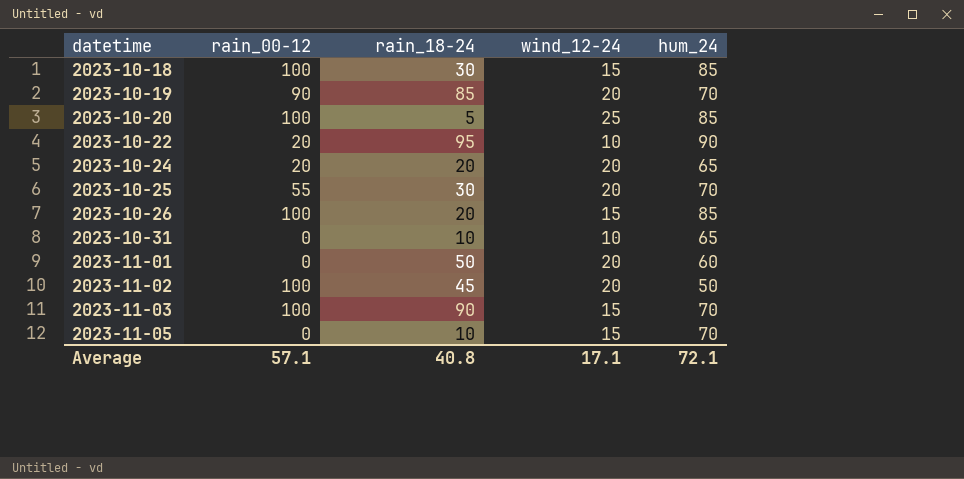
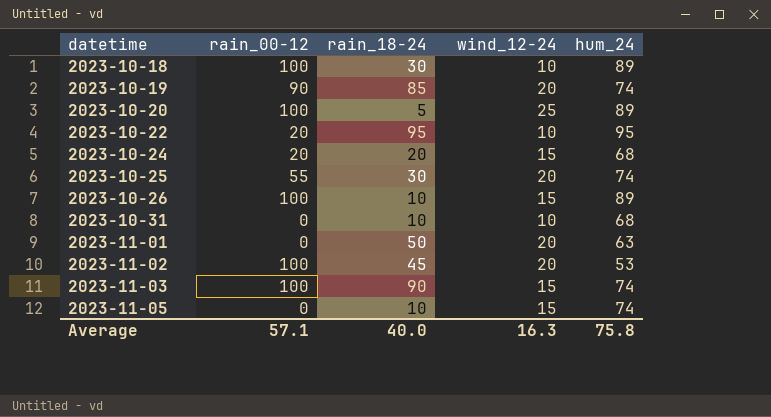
2023-10-18 | wind_12-24: 15 -> 10
2023-10-18 | hum_24: 85 -> 89
2023-10-19 | hum_24: 70 -> 74
2023-10-20 | hum_24: 85 -> 89
2023-10-22 | hum_24: 90 -> 95
2023-10-24 | wind_12-24: 20 -> 15
2023-10-24 | hum_24: 65 -> 68
2023-10-25 | hum_24: 70 -> 74
2023-10-26 | rain_18-24: 20 -> 10
2023-10-26 | hum_24: 85 -> 89
2023-10-31 | hum_24: 65 -> 68
2023-11-01 | hum_24: 60 -> 63
2023-11-02 | hum_24: 50 -> 53
2023-11-03 | hum_24: 70 -> 74
2023-11-05 | hum_24: 70 -> 74
Average | rain_18-24: 40.8 -> 40.0
Average | wind_12-24: 17.1 -> 16.3
Average | hum_24: 72.1 -> 75.8

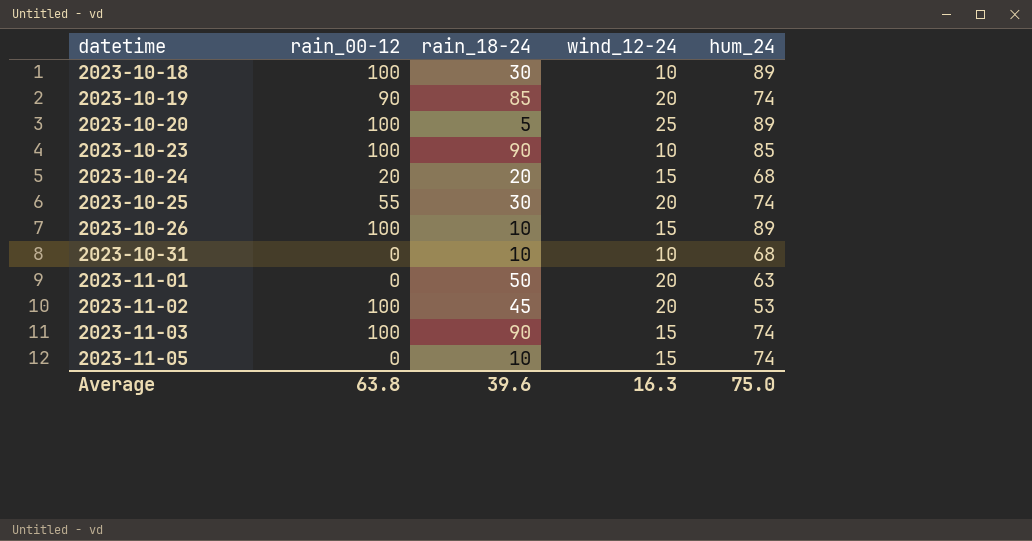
row 2023-10-22: 20 | 95 | 10 | 95 -> none
row 2023-10-23: none -> 100 | 90 | 10 | 85
Average | rain_00-12: 57.1 -> 63.8
Average | rain_18-24: 40.0 -> 39.6
Average | hum_24: 75.8 -> 75.0

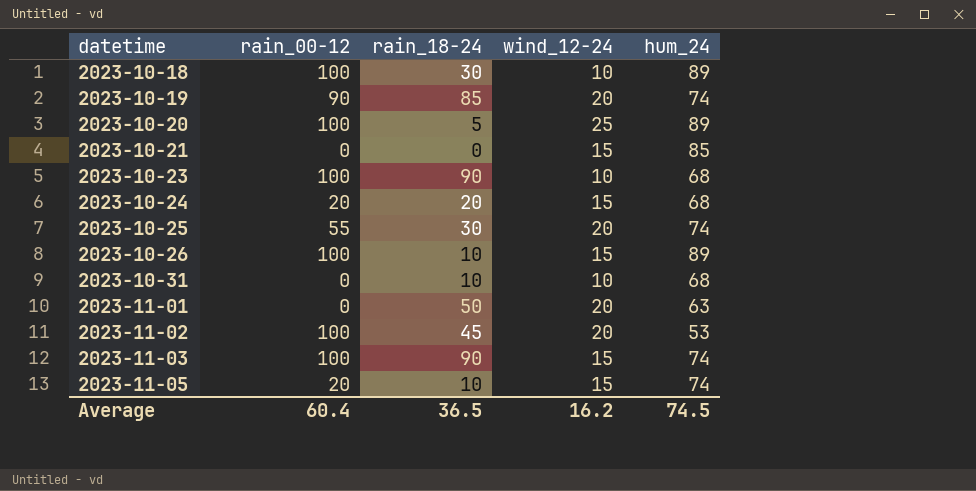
row 2023-10-21: none -> 0 | 0 | 15 | 85
2023-10-23 | hum_24: 85 -> 68
2023-11-05 | rain_00-12: 0 -> 20
Average | rain_00-12: 63.8 -> 60.4
Average | rain_18-24: 39.6 -> 36.5
Average | wind_12-24: 16.3 -> 16.2
Average | hum_24: 75.0 -> 74.5

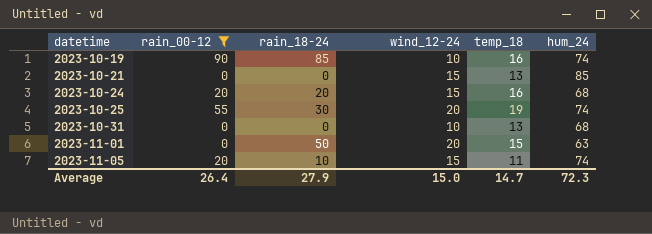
filter: none -> rain_00-12 != 100
column temp_18 | position: none -> 5
2023-10-19 | wind_12-24: 20 -> 10
2023-10-31 | rain_18-24: 10 -> 0
Average | rain_00-12: 60.4 -> 26.4
Average | rain_18-24: 36.5 -> 27.9
Average | wind_12-24: 16.2 -> 15.0
Average | hum_24: 74.5 -> 72.3

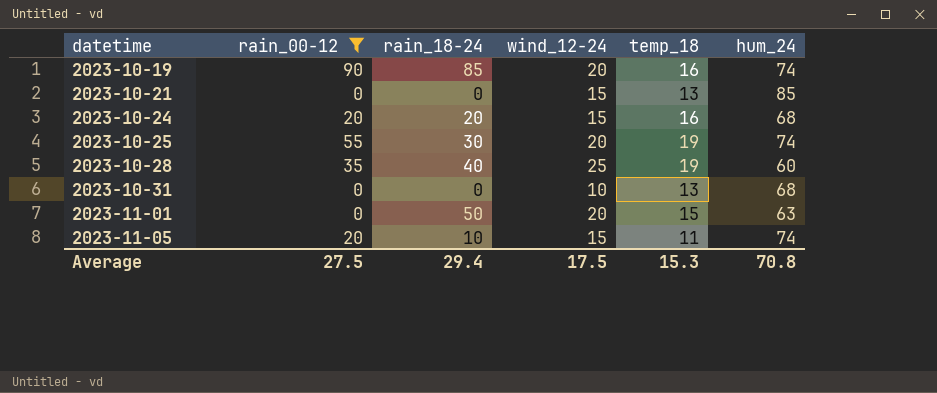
2023-10-19 | wind_12-24: 10 -> 20
row 2023-10-28: none -> 35 | 40 | 25 | 19 | 60
Average | rain_00-12: 26.4 -> 27.5
Average | rain_18-24: 27.9 -> 29.4
Average | wind_12-24: 15.0 -> 17.5
Average | temp_18: 14.7 -> 15.3
Average | hum_24: 72.3 -> 70.8

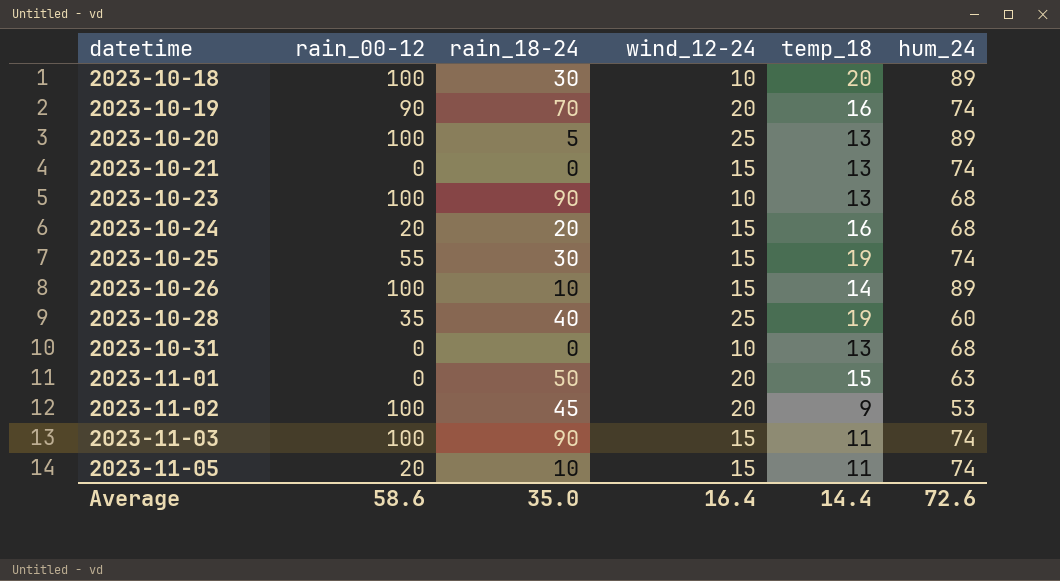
filter: rain_00-12 != 100 -> none
2023-10-19 | rain_18-24: 85 -> 70
2023-10-21 | hum_24: 85 -> 74
2023-10-25 | wind_12-24: 20 -> 15
Average | rain_00-12: 27.5 -> 58.6
Average | rain_18-24: 29.4 -> 35.0
Average | wind_12-24: 17.5 -> 16.4
Average | temp_18: 15.3 -> 14.4
Average | hum_24: 70.8 -> 72.6

